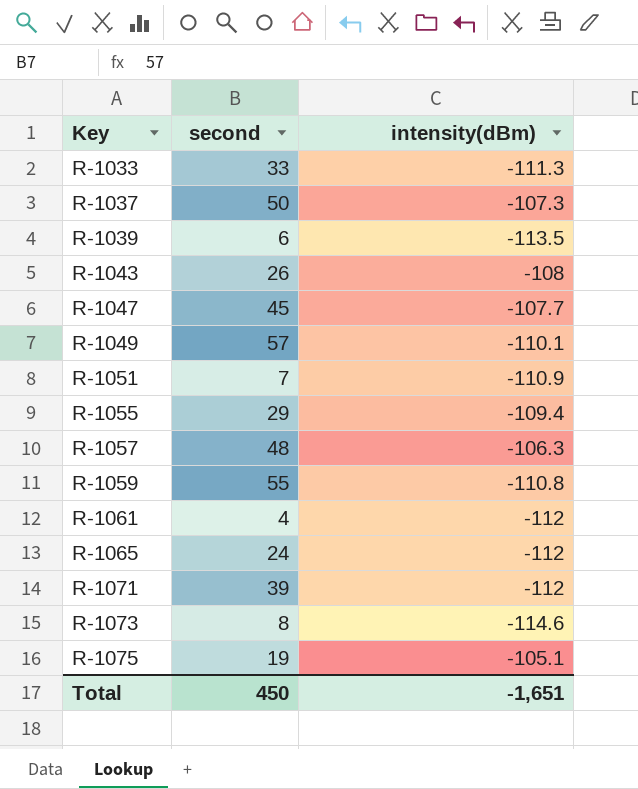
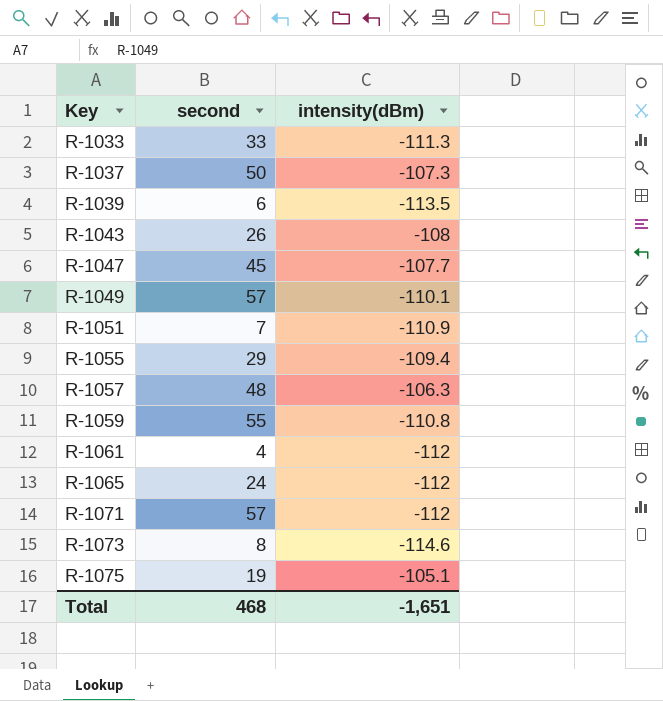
R-1071 | second: 39 -> 57
Total | second: 450 -> 468

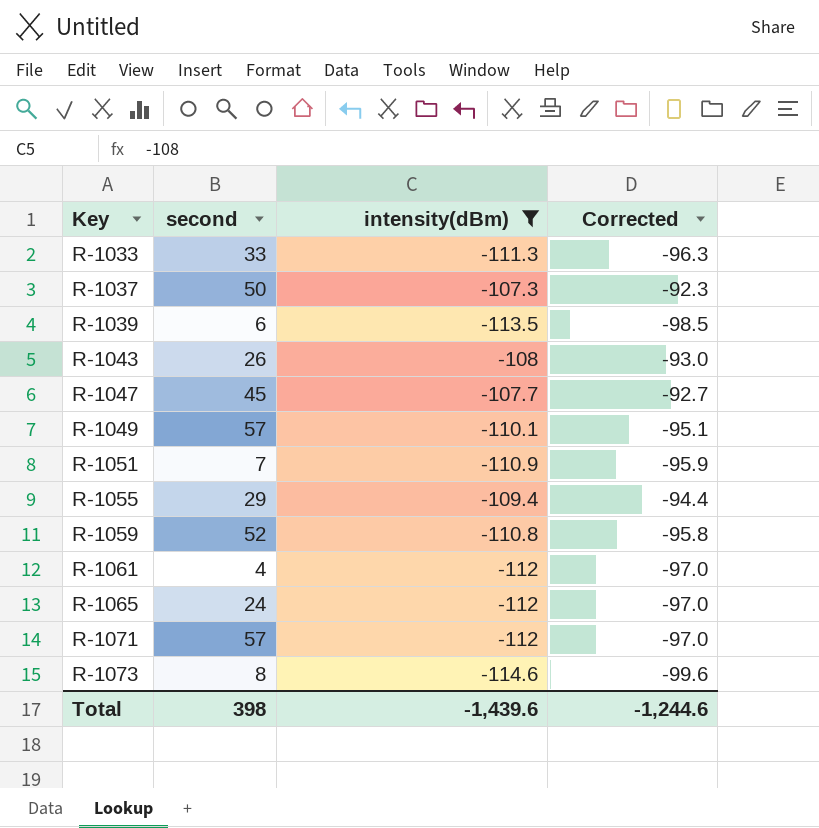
filter: none -> intensity(dBm) <= -107.3
column Corrected | formula: none -> [intensity(dBm)] + 15
R-1059 | second: 55 -> 52
Total | second: 468 -> 398
Total | intensity(dBm): -1,651 -> -1,439.6

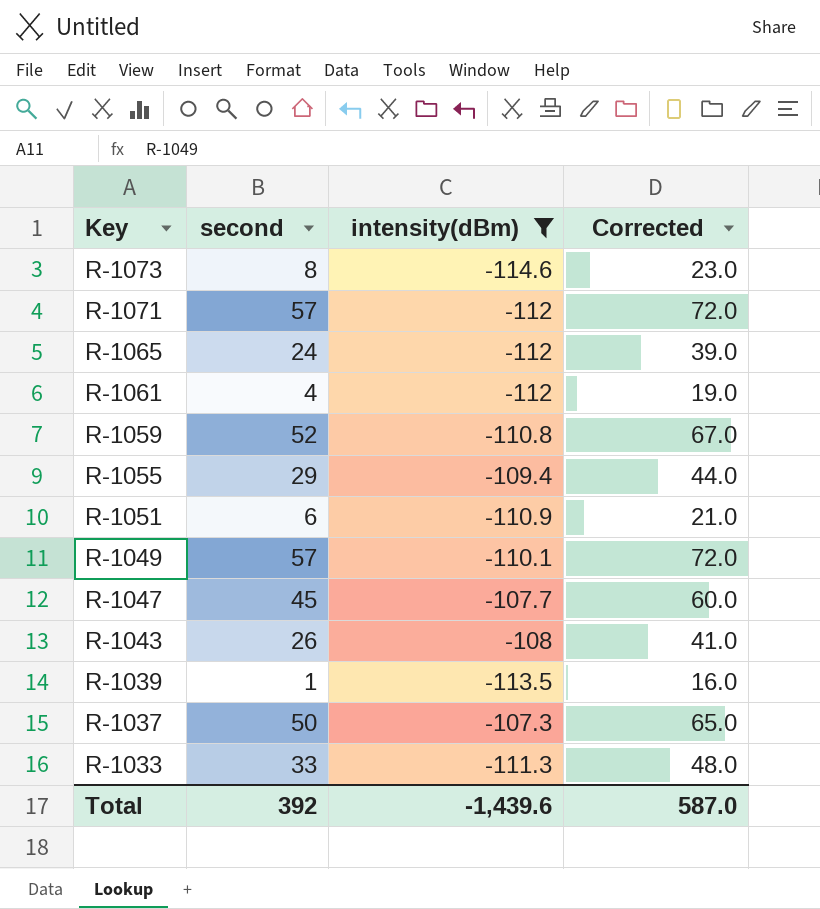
row order: Key ascending -> Key descending
column Corrected | formula: [intensity(dBm)] + 15 -> [second] + 15
R-1051 | second: 7 -> 6
R-1039 | second: 6 -> 1
Total | second: 398 -> 392
Total | Corrected: -1,244.6 -> 587.0

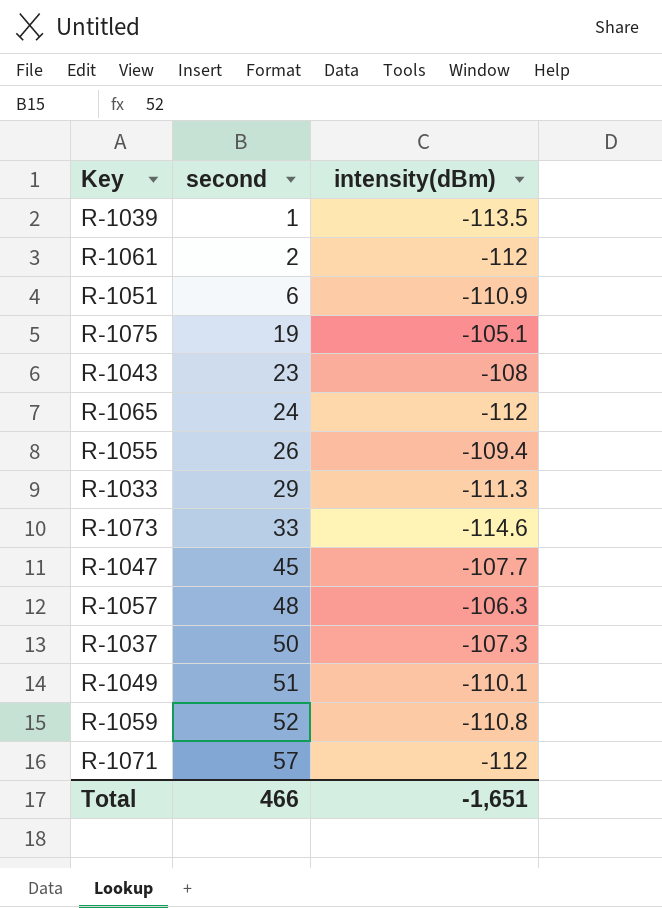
filter: intensity(dBm) <= -107.3 -> none
row order: Key descending -> second ascending
column Corrected | formula: [second] + 15 -> none
R-1061 | second: 4 -> 2
R-1043 | second: 26 -> 23
R-1055 | second: 29 -> 26
R-1033 | second: 33 -> 29
R-1073 | second: 8 -> 33
R-1049 | second: 57 -> 51
Total | second: 392 -> 466
Total | intensity(dBm): -1,439.6 -> -1,651

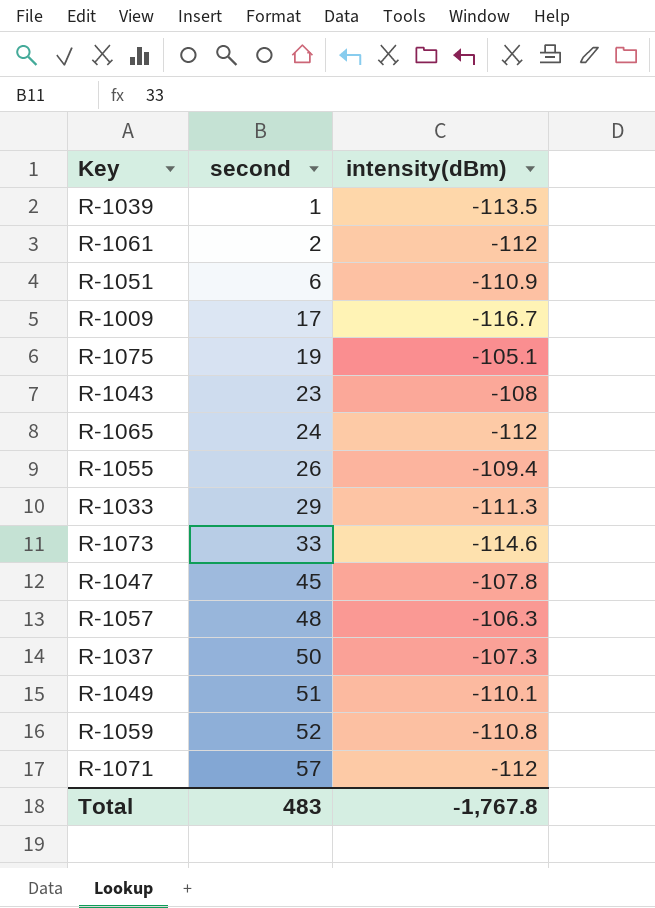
row R-1009: none -> 17 | -116.7
R-1047 | intensity(dBm): -107.7 -> -107.8
Total | second: 466 -> 483
Total | intensity(dBm): -1,651 -> -1,767.8

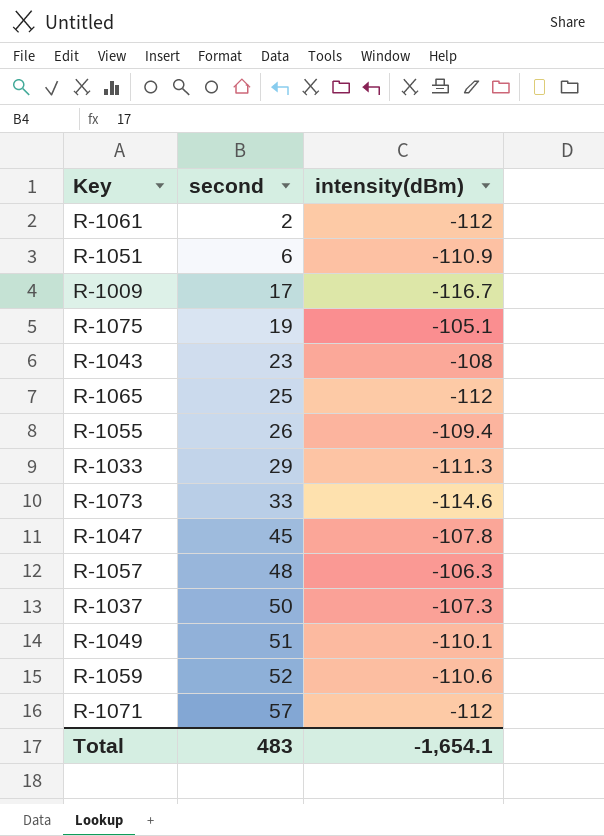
row R-1039: 1 | -113.5 -> none
R-1065 | second: 24 -> 25
R-1059 | intensity(dBm): -110.8 -> -110.6
Total | intensity(dBm): -1,767.8 -> -1,654.1

